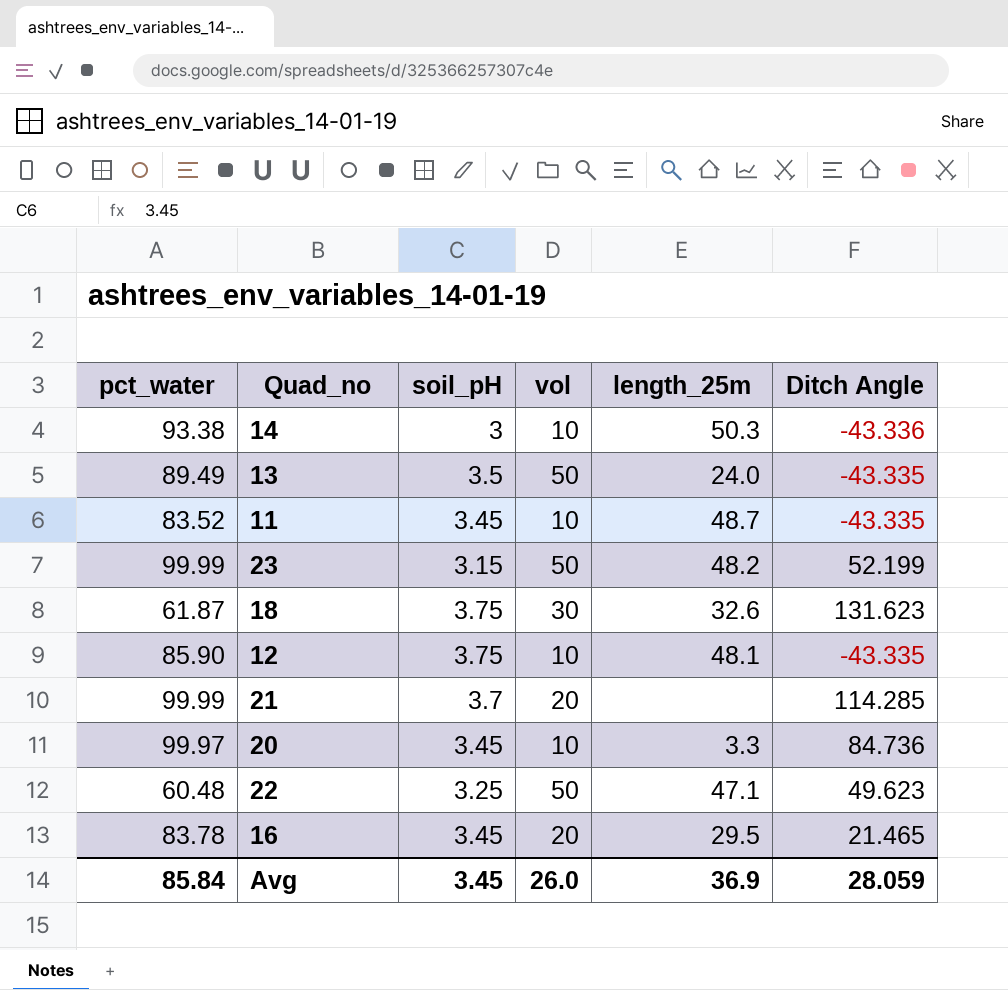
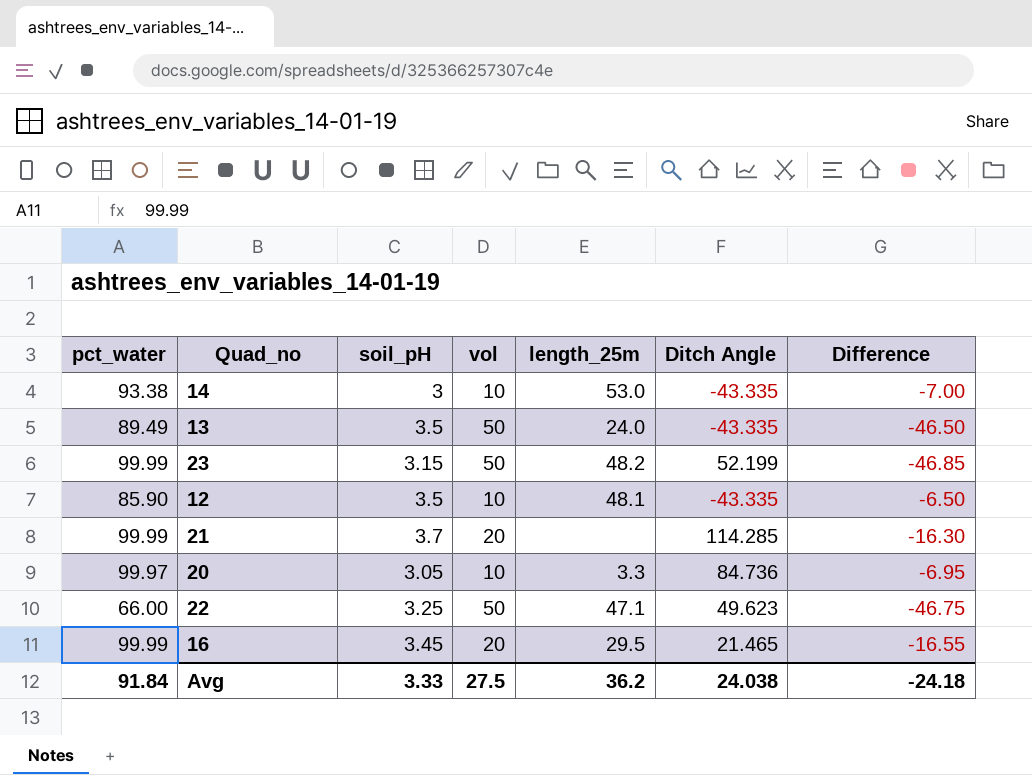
column Difference | formula: none -> [soil_pH] - [vol]
row 11: 83.52 | 3.45 | 10 | 48.7 | -43.335 -> none
row 18: 61.87 | 3.75 | 30 | 32.6 | 131.623 -> none
14 | length_25m: 50.3 -> 53.0
14 | Ditch Angle: -43.336 -> -43.335
12 | soil_pH: 3.75 -> 3.5
20 | soil_pH: 3.45 -> 3.05
22 | pct_water: 60.48 -> 66.00
16 | pct_water: 83.78 -> 99.99
Avg | pct_water: 85.84 -> 91.84
Avg | soil_pH: 3.45 -> 3.33
Avg | vol: 26.0 -> 27.5
Avg | length_25m: 36.9 -> 36.2
Avg | Ditch Angle: 28.059 -> 24.038

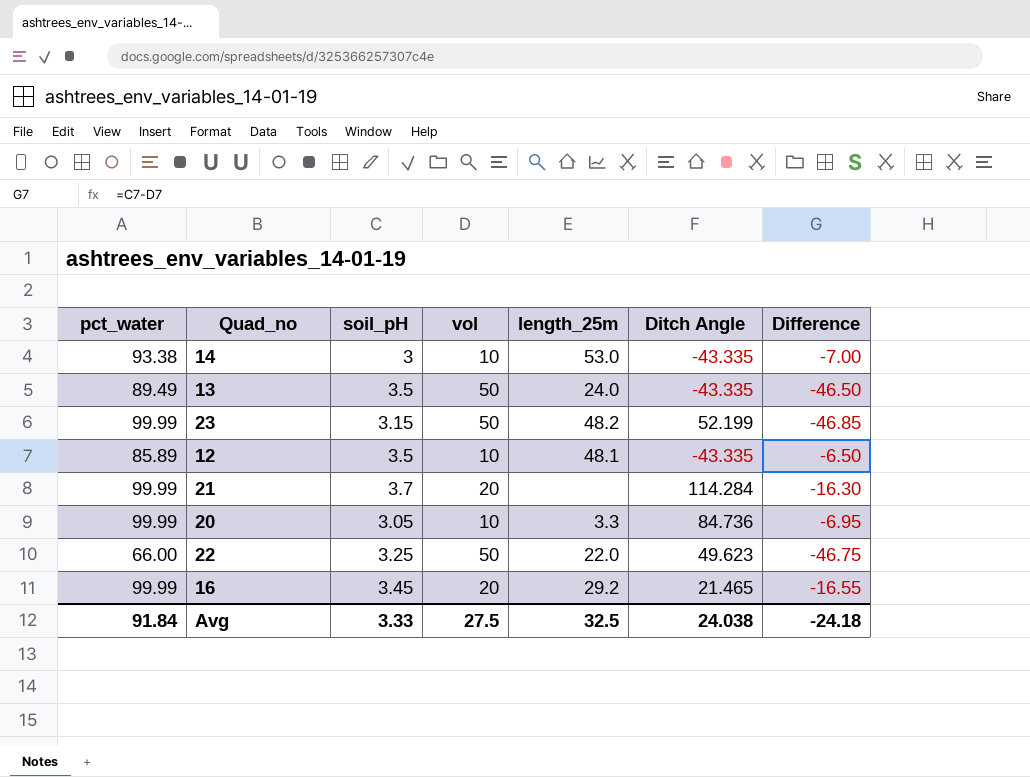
12 | pct_water: 85.90 -> 85.89
21 | Ditch Angle: 114.285 -> 114.284
20 | pct_water: 99.97 -> 99.99
22 | length_25m: 47.1 -> 22.0
16 | length_25m: 29.5 -> 29.2
Avg | length_25m: 36.2 -> 32.5

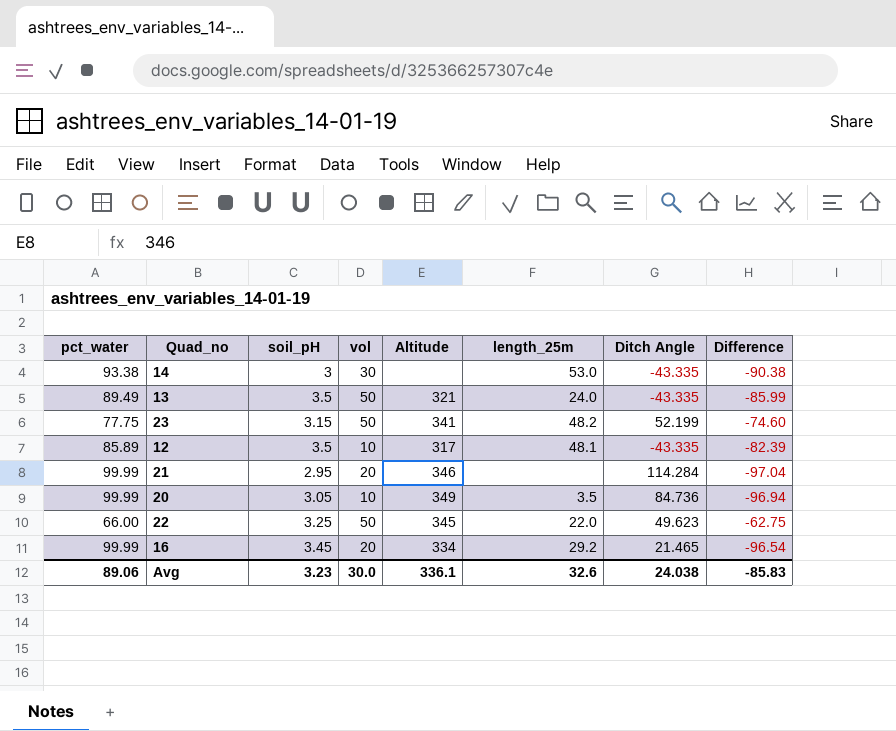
column Altitude | position: none -> 5
column Difference | formula: [soil_pH] - [vol] -> [soil_pH] - [pct_water]
14 | vol: 10 -> 30
23 | pct_water: 99.99 -> 77.75
21 | soil_pH: 3.7 -> 2.95
20 | length_25m: 3.3 -> 3.5
Avg | pct_water: 91.84 -> 89.06
Avg | soil_pH: 3.33 -> 3.23
Avg | vol: 27.5 -> 30.0
Avg | length_25m: 32.5 -> 32.6
Avg | Difference: -24.18 -> -85.83

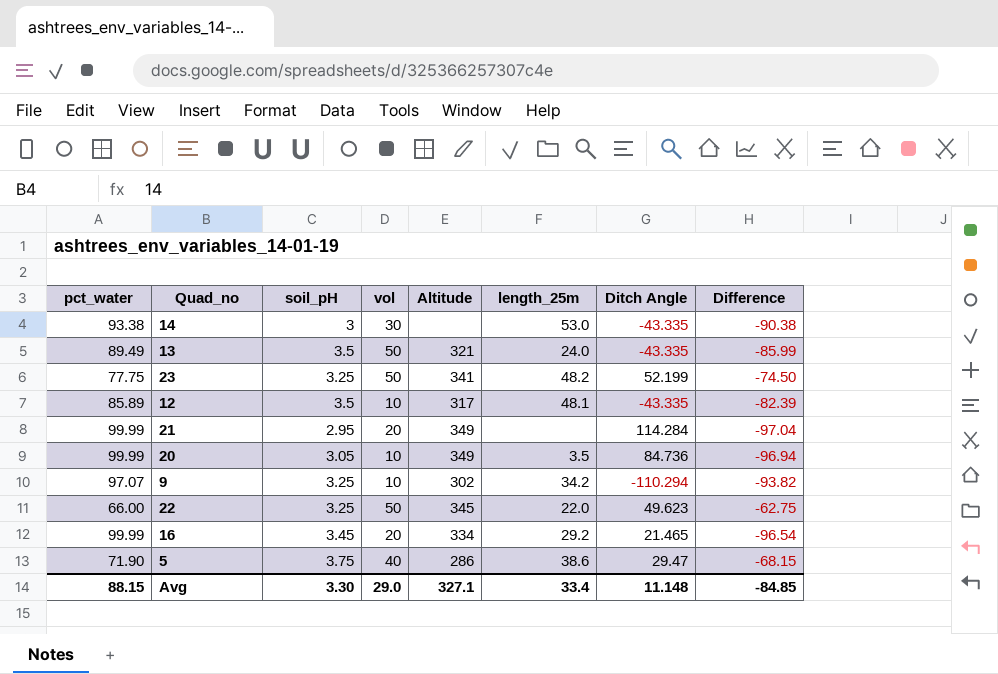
23 | soil_pH: 3.15 -> 3.25
23 | Difference: -74.60 -> -74.50
21 | Altitude: 346 -> 349
row 9: none -> 97.07 | 3.25 | 10 | 302 | 34.2 | -110.294 | -93.82
row 5: none -> 71.90 | 3.75 | 40 | 286 | 38.6 | 29.47 | -68.15
Avg | pct_water: 89.06 -> 88.15
Avg | soil_pH: 3.23 -> 3.30
Avg | vol: 30.0 -> 29.0
Avg | Altitude: 336.1 -> 327.1
Avg | length_25m: 32.6 -> 33.4
Avg | Ditch Angle: 24.038 -> 11.148
Avg | Difference: -85.83 -> -84.85

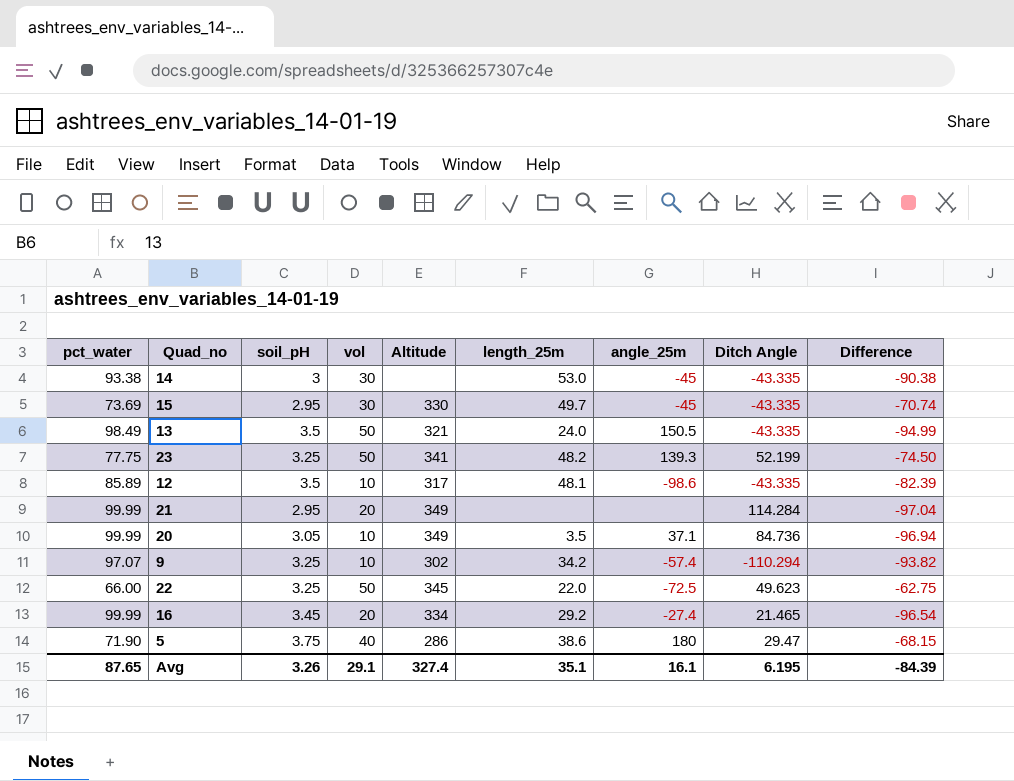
column angle_25m | position: none -> 7
row 15: none -> 73.69 | 2.95 | 30 | 330 | 49.7 | -45 | -43.335 | -70.74
13 | pct_water: 89.49 -> 98.49
13 | Difference: -85.99 -> -94.99
Avg | pct_water: 88.15 -> 87.65
Avg | soil_pH: 3.30 -> 3.26
Avg | vol: 29.0 -> 29.1
Avg | Altitude: 327.1 -> 327.4
Avg | length_25m: 33.4 -> 35.1
Avg | Ditch Angle: 11.148 -> 6.195
Avg | Difference: -84.85 -> -84.39

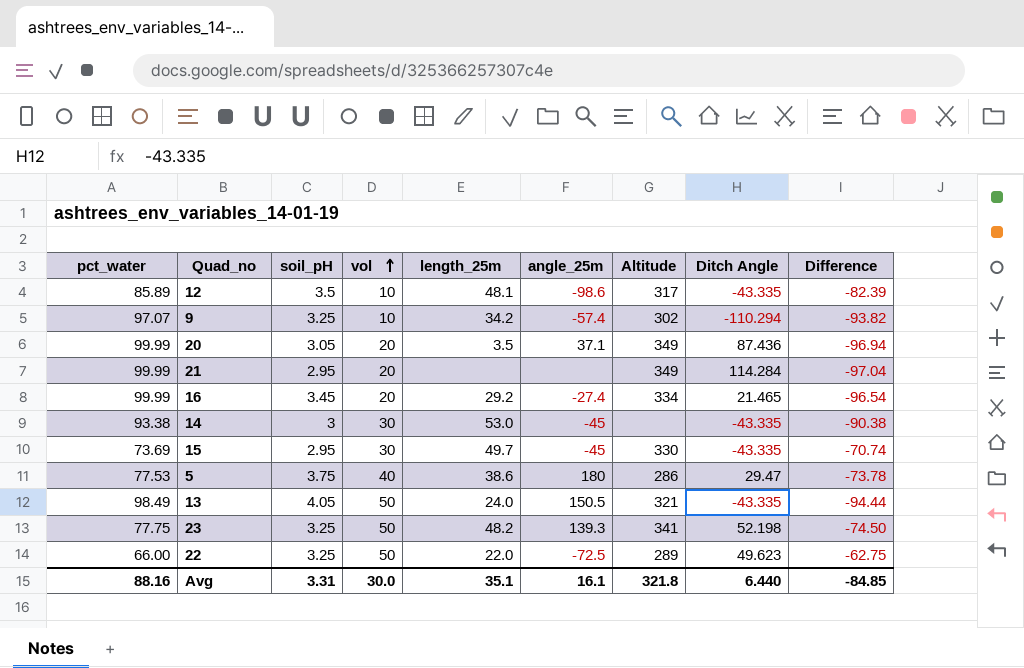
row order: none -> vol ascending
column Altitude | position: 5 -> 7
20 | vol: 10 -> 20
20 | Ditch Angle: 84.736 -> 87.436
5 | pct_water: 71.90 -> 77.53
5 | Difference: -68.15 -> -73.78
13 | soil_pH: 3.5 -> 4.05
13 | Difference: -94.99 -> -94.44
23 | Ditch Angle: 52.199 -> 52.198
22 | Altitude: 345 -> 289
Avg | pct_water: 87.65 -> 88.16
Avg | soil_pH: 3.26 -> 3.31
Avg | vol: 29.1 -> 30.0
Avg | Altitude: 327.4 -> 321.8
Avg | Ditch Angle: 6.195 -> 6.440
Avg | Difference: -84.39 -> -84.85

